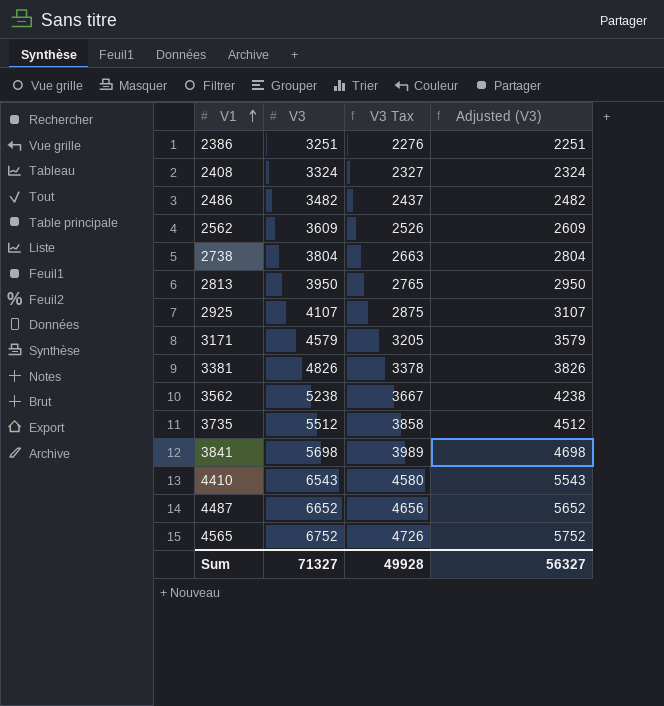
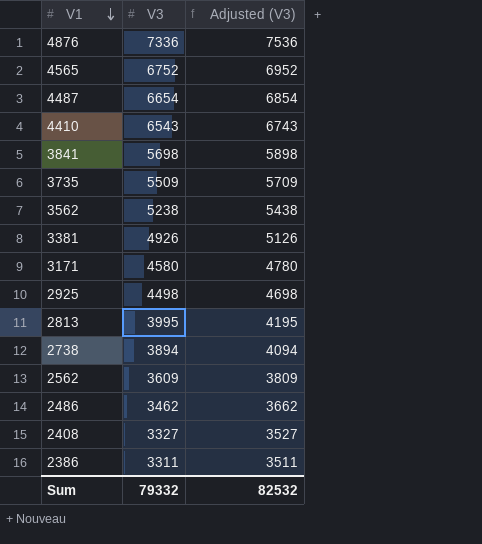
row order: V1 ascending -> V1 descending
column V3 Tax | formula: [V3] * 0.7 -> none
column Adjusted (V3) | formula: [V3] - 1000 -> [V3] + 200
row 4876: none -> 7336 | 7536
4487 | V3: 6652 -> 6654
3735 | V3: 5512 -> 5509
3381 | V3: 4826 -> 4926
3171 | V3: 4579 -> 4580
2925 | V3: 4107 -> 4498
2813 | V3: 3950 -> 3995
2738 | V3: 3804 -> 3894
2486 | V3: 3482 -> 3462
2408 | V3: 3324 -> 3327
2386 | V3: 3251 -> 3311
Sum | V3: 71327 -> 79332
Sum | Adjusted (V3): 56327 -> 82532

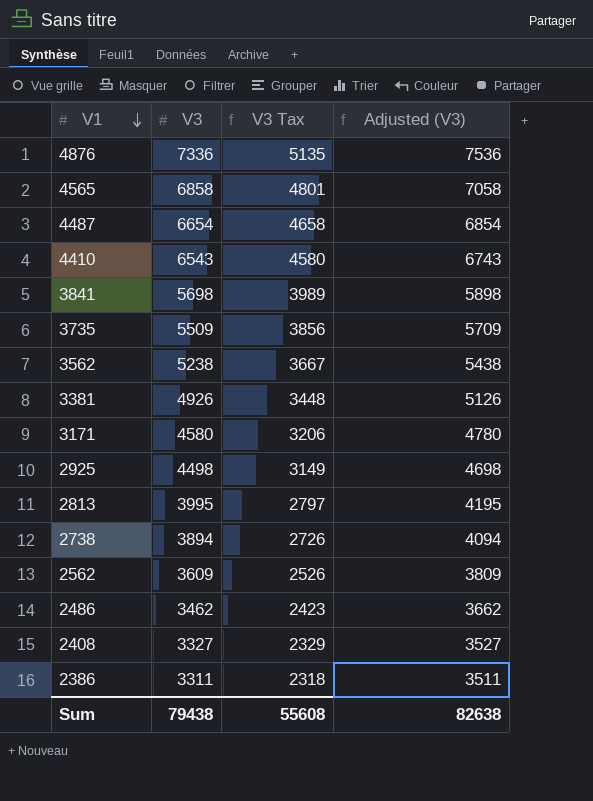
column V3 Tax | formula: none -> [V3] * 0.7
4565 | V3: 6752 -> 6858
4565 | Adjusted (V3): 6952 -> 7058
Sum | V3: 79332 -> 79438
Sum | Adjusted (V3): 82532 -> 82638

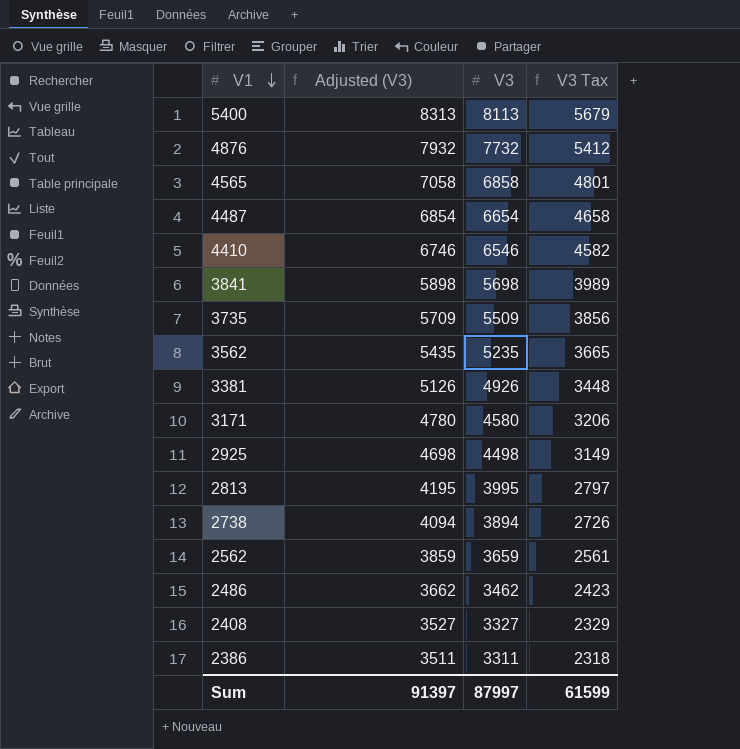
column Adjusted (V3) | position: 4 -> 2
row 5400: none -> 8313 | 8113 | 5679
4876 | Adjusted (V3): 7536 -> 7932
4876 | V3: 7336 -> 7732
4876 | V3 Tax: 5135 -> 5412
4410 | Adjusted (V3): 6743 -> 6746
4410 | V3: 6543 -> 6546
4410 | V3 Tax: 4580 -> 4582
3562 | Adjusted (V3): 5438 -> 5435
3562 | V3: 5238 -> 5235
3562 | V3 Tax: 3667 -> 3665
2562 | Adjusted (V3): 3809 -> 3859
2562 | V3: 3609 -> 3659
2562 | V3 Tax: 2526 -> 2561
Sum | Adjusted (V3): 82638 -> 91397
Sum | V3: 79438 -> 87997
Sum | V3 Tax: 55608 -> 61599

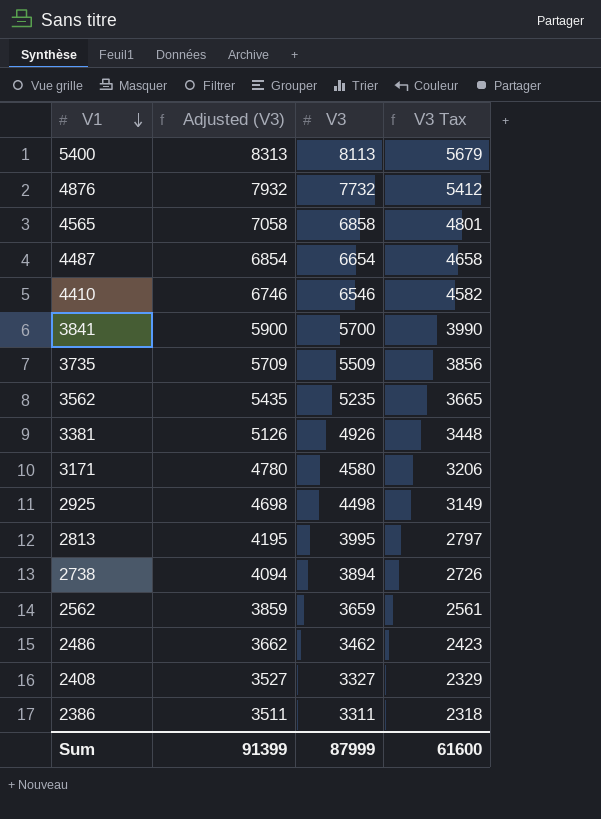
3841 | Adjusted (V3): 5898 -> 5900
3841 | V3: 5698 -> 5700
3841 | V3 Tax: 3989 -> 3990
Sum | Adjusted (V3): 91397 -> 91399
Sum | V3: 87997 -> 87999
Sum | V3 Tax: 61599 -> 61600

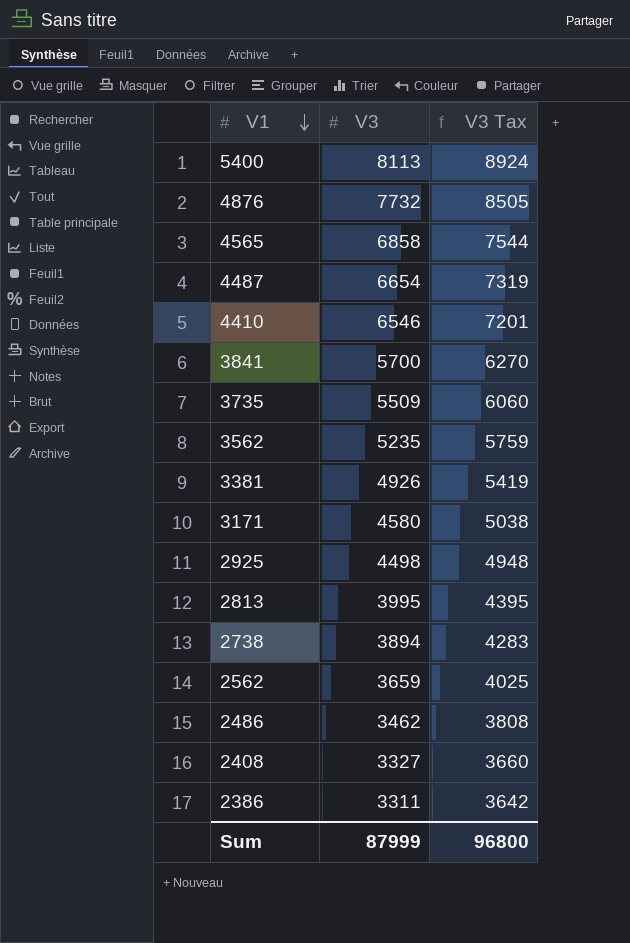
column Adjusted (V3) | formula: [V3] + 200 -> none
column V3 Tax | formula: [V3] * 0.7 -> [V3] * 1.1
Sum | V3 Tax: 61600 -> 96800

